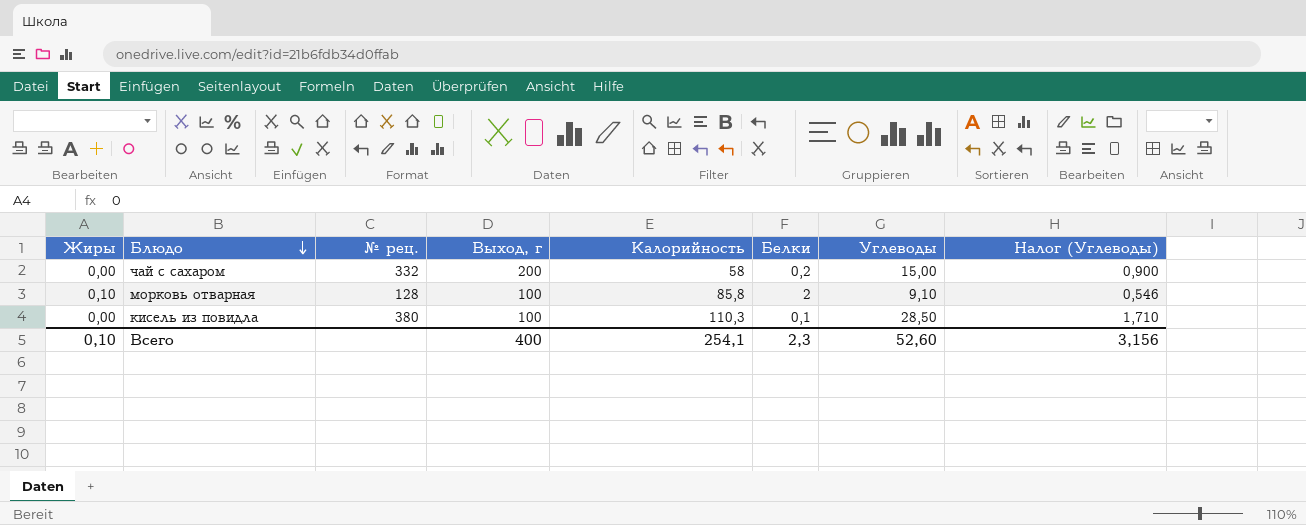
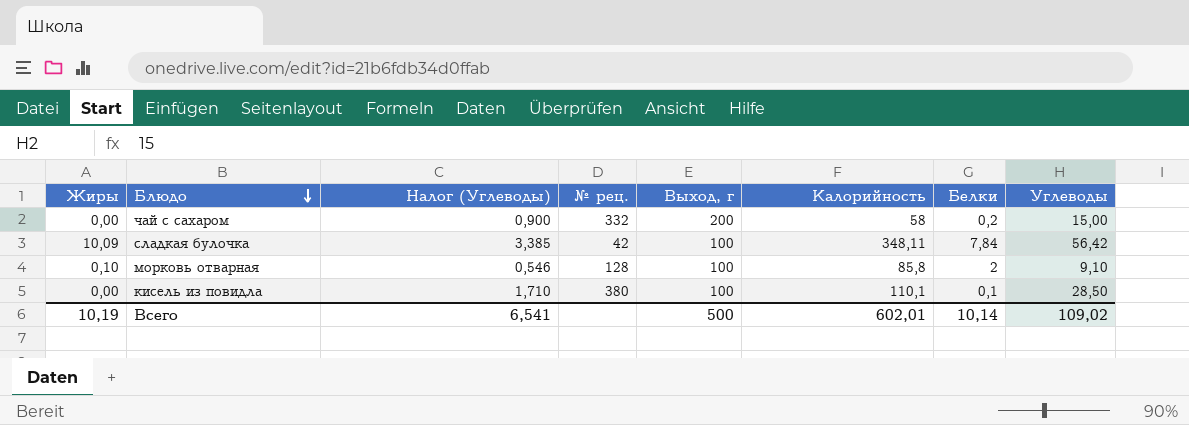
column Налог (Углеводы) | position: 8 -> 3
row сладкая булочка: none -> 10,09 | 3,385 | 42 | 100 | 348,11 | 7,84 | 56,42
кисель из повидла | Калорийность: 110,3 -> 110,1
Всего | Жиры: 0,10 -> 10,19
Всего | Налог (Углеводы): 3,156 -> 6,541
Всего | Выход, г: 400 -> 500
Всего | Калорийность: 254,1 -> 602,01
Всего | Белки: 2,3 -> 10,14
Всего | Углеводы: 52,60 -> 109,02

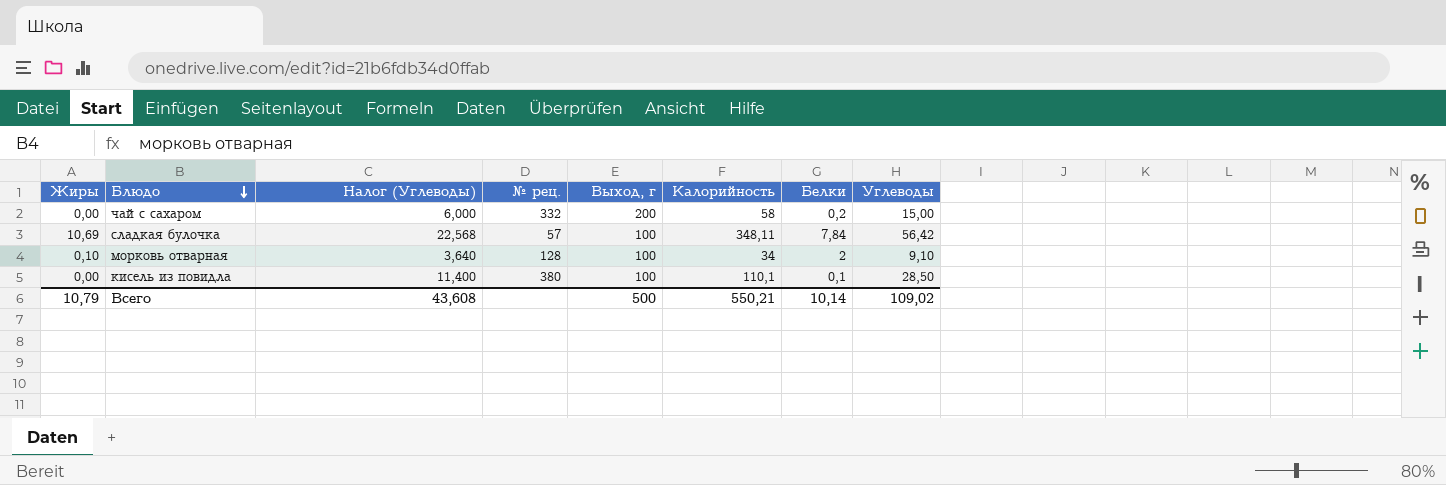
column Налог (Углеводы) | formula: [Углеводы] * 0,06 -> [Углеводы] * 0,4
сладкая булочка | Жиры: 10,09 -> 10,69
сладкая булочка | № рец.: 42 -> 57
морковь отварная | Калорийность: 85,8 -> 34
Всего | Жиры: 10,19 -> 10,79
Всего | Налог (Углеводы): 6,541 -> 43,608
Всего | Калорийность: 602,01 -> 550,21

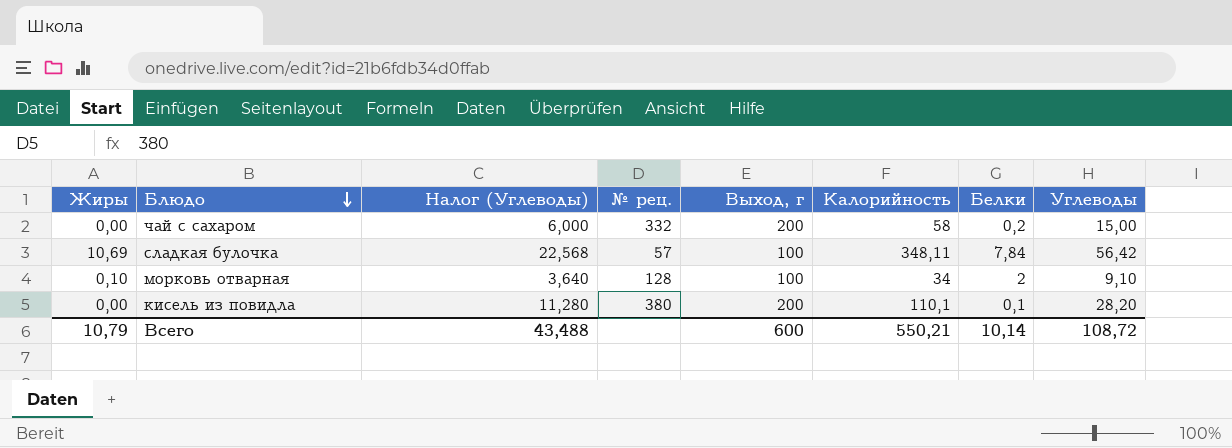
кисель из повидла | Налог (Углеводы): 11,400 -> 11,280
кисель из повидла | Выход, г: 100 -> 200
кисель из повидла | Углеводы: 28,50 -> 28,20
Всего | Налог (Углеводы): 43,608 -> 43,488
Всего | Выход, г: 500 -> 600
Всего | Углеводы: 109,02 -> 108,72

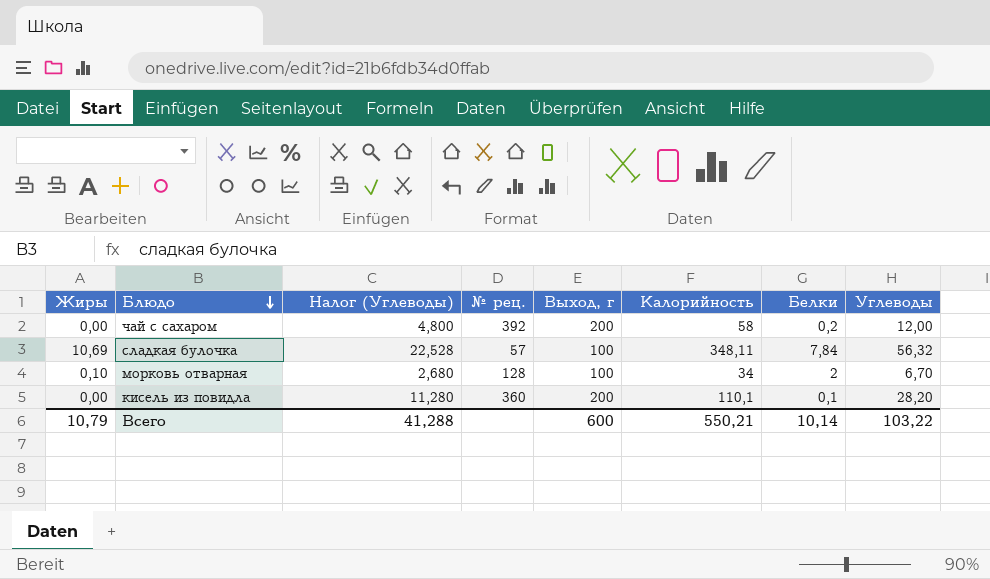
чай с сахаром | Налог (Углеводы): 6,000 -> 4,800
чай с сахаром | № рец.: 332 -> 392
чай с сахаром | Углеводы: 15,00 -> 12,00
сладкая булочка | Налог (Углеводы): 22,568 -> 22,528
сладкая булочка | Углеводы: 56,42 -> 56,32
морковь отварная | Налог (Углеводы): 3,640 -> 2,680
морковь отварная | Углеводы: 9,10 -> 6,70
кисель из повидла | № рец.: 380 -> 360
Всего | Налог (Углеводы): 43,488 -> 41,288
Всего | Углеводы: 108,72 -> 103,22

